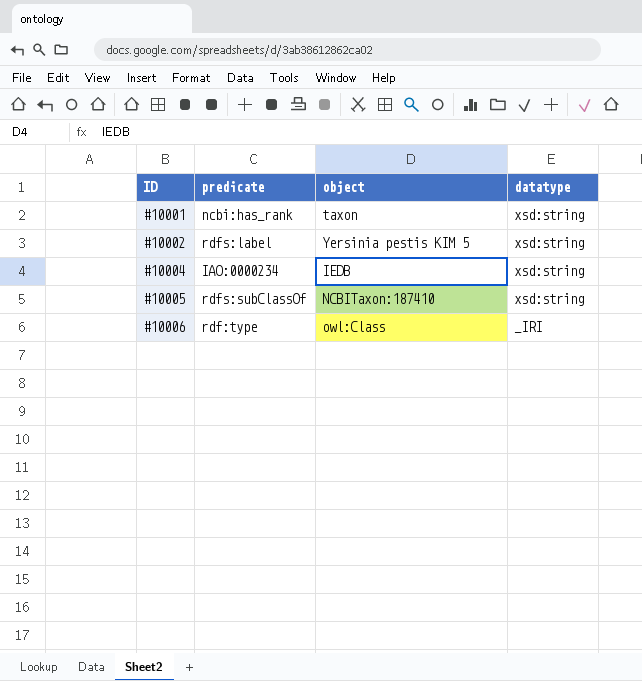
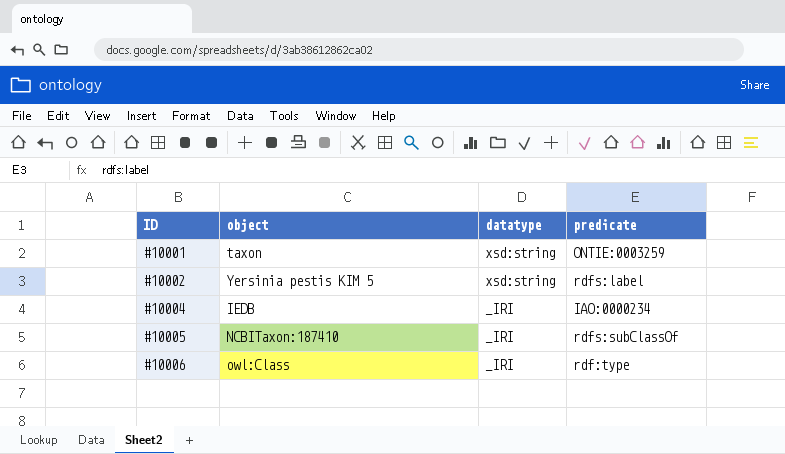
column predicate | position: 2 -> 4
#10001 | predicate: ncbi:has_rank -> ONTIE:0003259
#10004 | datatype: xsd:string -> _IRI
#10005 | datatype: xsd:string -> _IRI

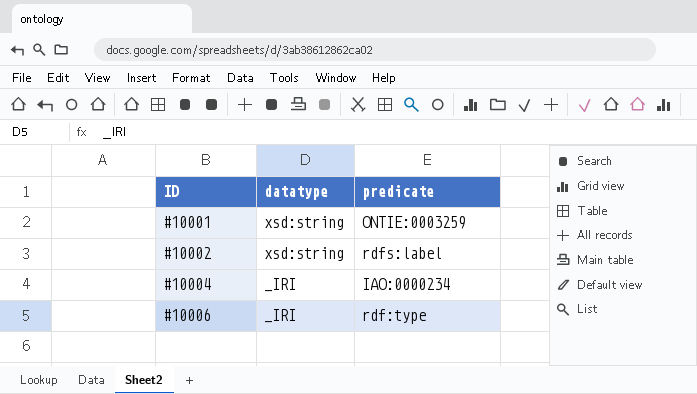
column object | position: 2 -> none
row #10005: NCBITaxon:187410 | _IRI | rdfs:subClassOf -> none

